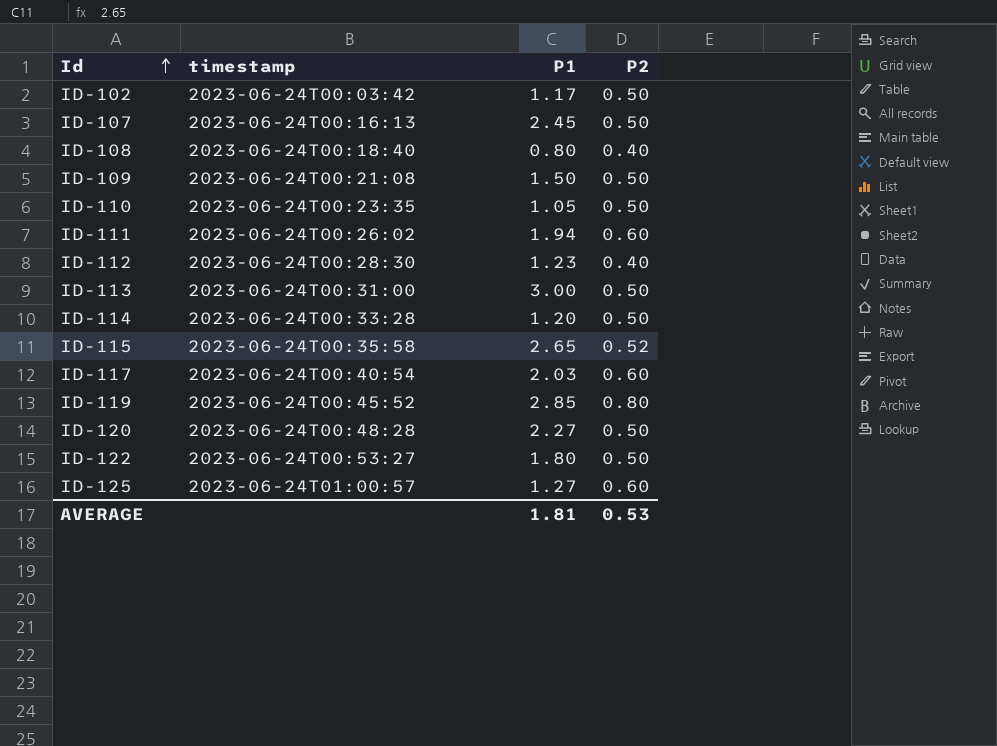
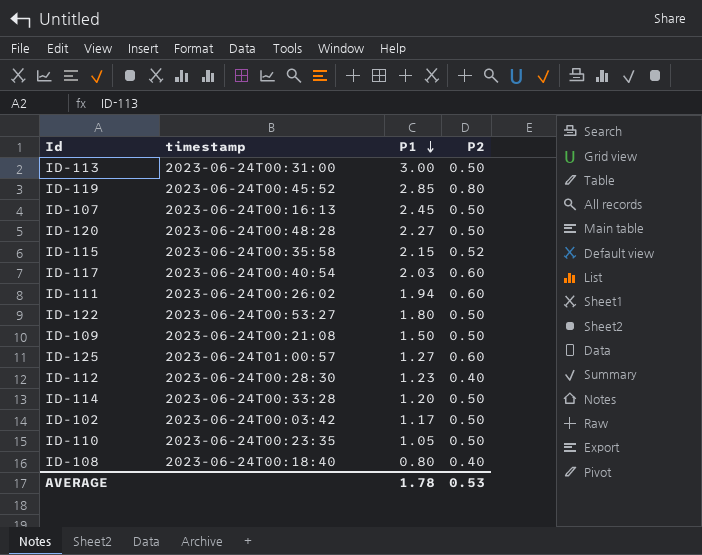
row order: Id ascending -> P1 descending
ID-115 | P1: 2.65 -> 2.15
AVERAGE | P1: 1.81 -> 1.78

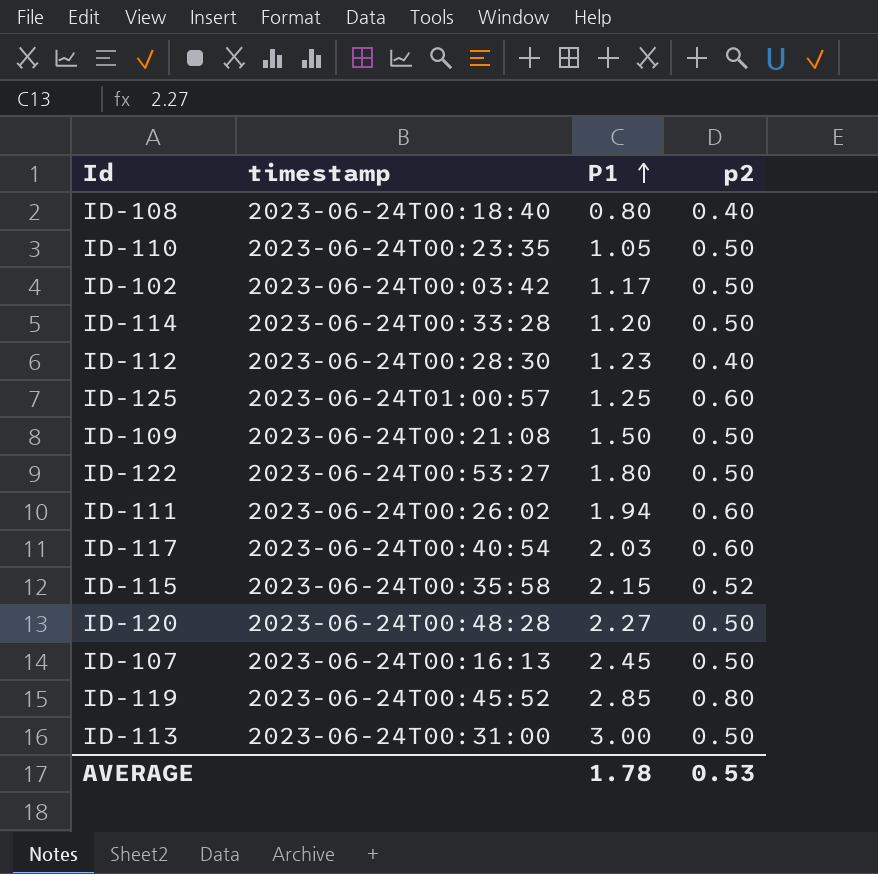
row order: P1 descending -> P1 ascending
column name: P2 -> p2
ID-125 | P1: 1.27 -> 1.25

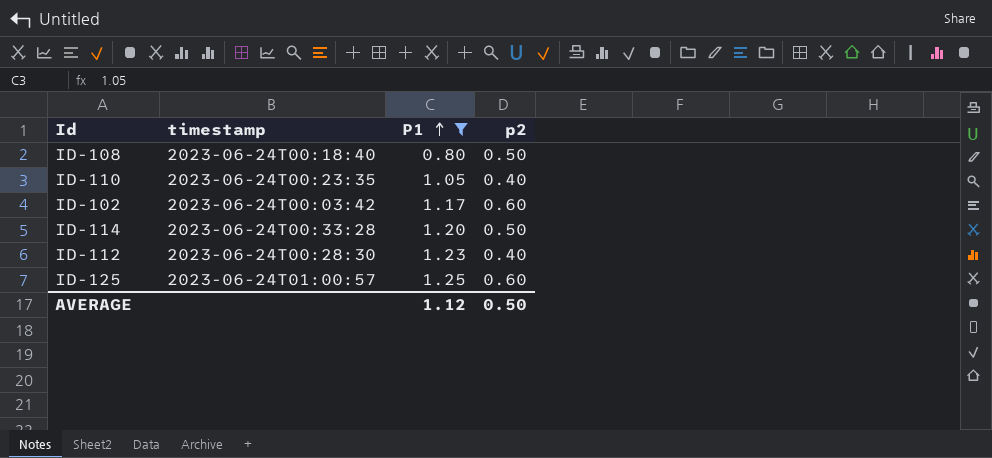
filter: none -> P1 <= 1.25
ID-108 | p2: 0.40 -> 0.50
ID-110 | p2: 0.50 -> 0.40
ID-102 | p2: 0.50 -> 0.60
AVERAGE | P1: 1.78 -> 1.12
AVERAGE | p2: 0.53 -> 0.50

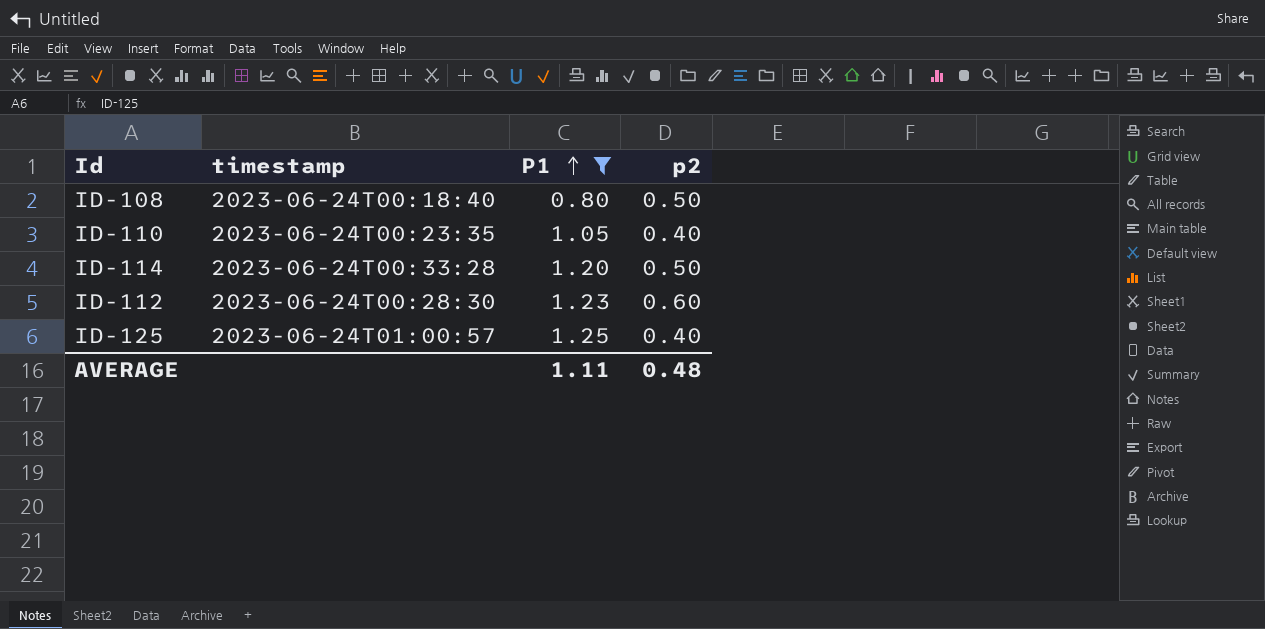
row ID-102: 2023-06-24T00:03:42 | 1.17 | 0.60 -> none
ID-112 | p2: 0.40 -> 0.60
ID-125 | p2: 0.60 -> 0.40
AVERAGE | P1: 1.12 -> 1.11
AVERAGE | p2: 0.50 -> 0.48

